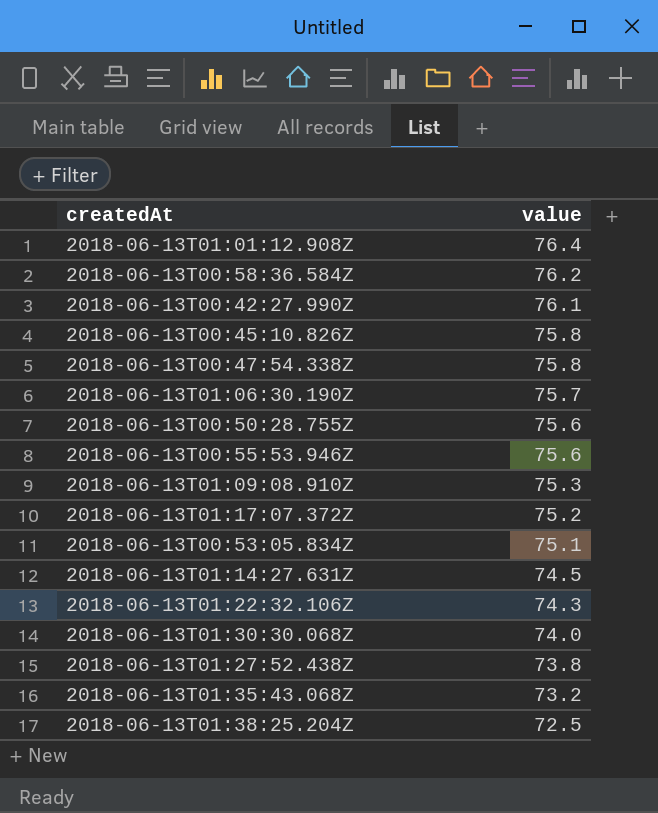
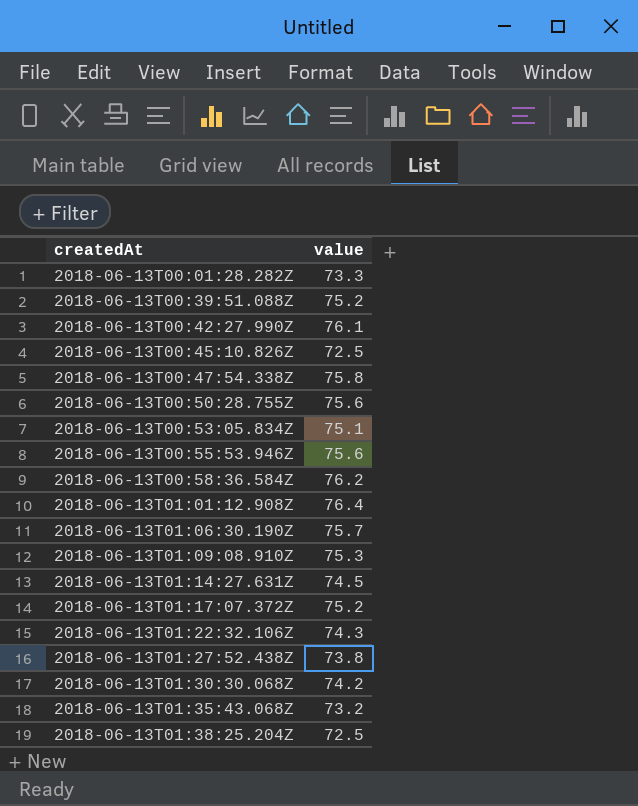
row order: value descending -> createdAt ascending
row 2018-06-13T00:01:28.282Z: none -> 73.3
row 2018-06-13T00:39:51.088Z: none -> 75.2
2018-06-13T00:45:10.826Z | value: 75.8 -> 72.5
2018-06-13T01:30:30.068Z | value: 74.0 -> 74.2

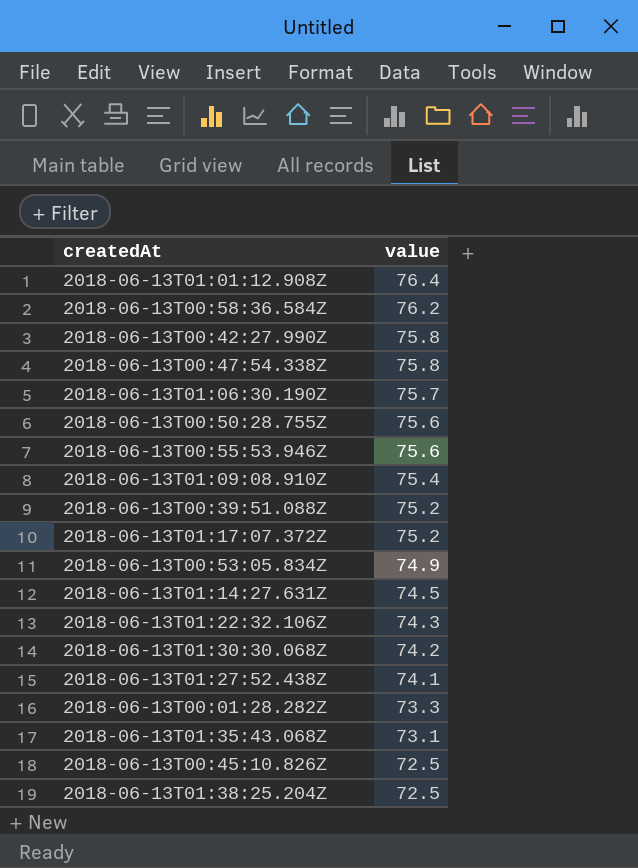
row order: createdAt ascending -> value descending
2018-06-13T00:42:27.990Z | value: 76.1 -> 75.8
2018-06-13T01:09:08.910Z | value: 75.3 -> 75.4
2018-06-13T00:53:05.834Z | value: 75.1 -> 74.9
2018-06-13T01:27:52.438Z | value: 73.8 -> 74.1
2018-06-13T01:35:43.068Z | value: 73.2 -> 73.1

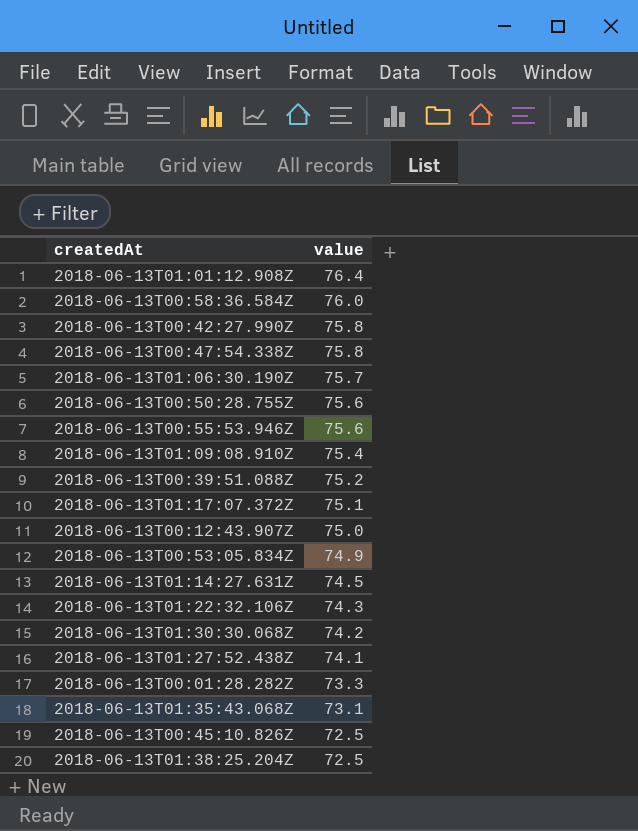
2018-06-13T00:58:36.584Z | value: 76.2 -> 76.0
2018-06-13T01:17:07.372Z | value: 75.2 -> 75.1
row 2018-06-13T00:12:43.907Z: none -> 75.0

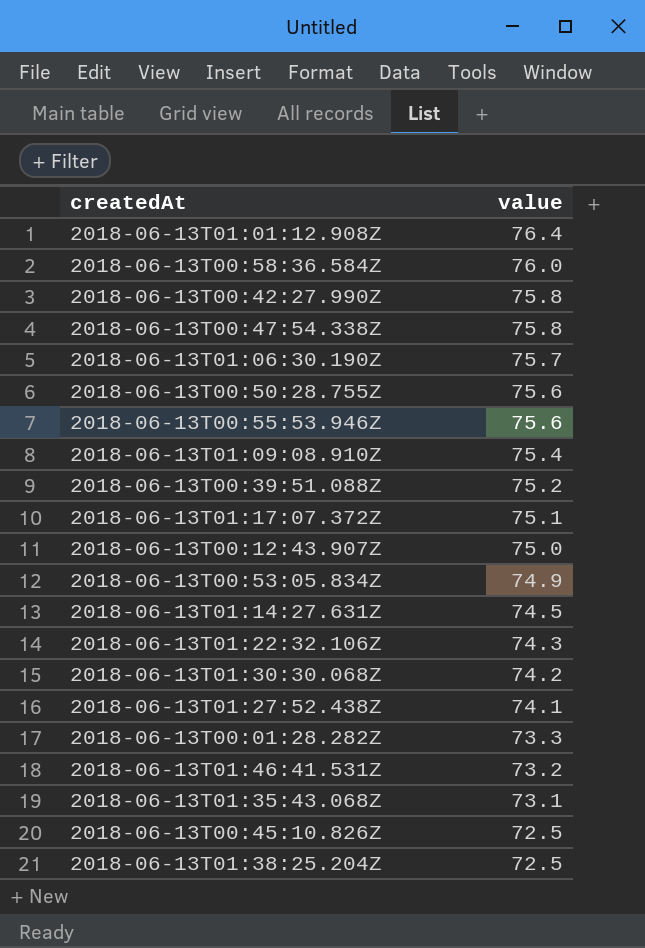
row 2018-06-13T01:46:41.531Z: none -> 73.2

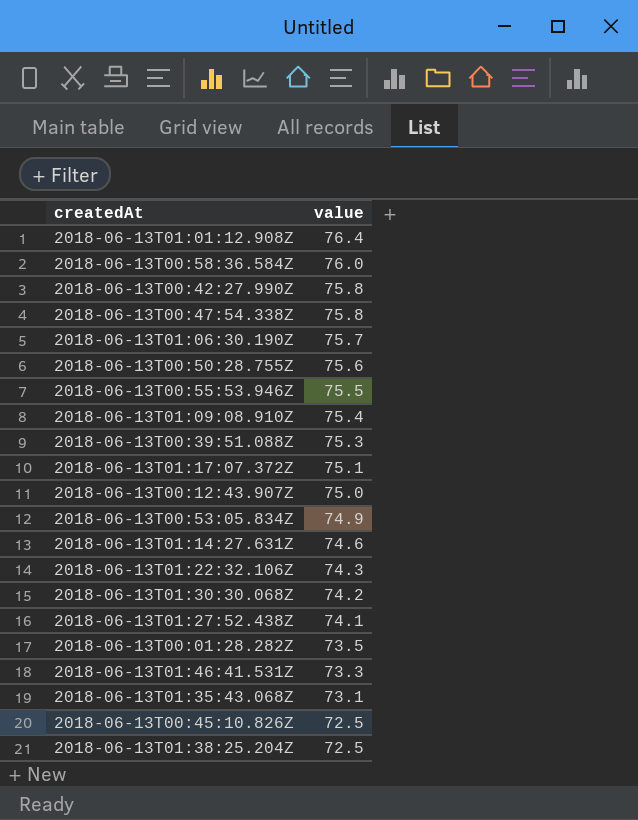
2018-06-13T00:55:53.946Z | value: 75.6 -> 75.5
2018-06-13T00:39:51.088Z | value: 75.2 -> 75.3
2018-06-13T01:14:27.631Z | value: 74.5 -> 74.6
2018-06-13T00:01:28.282Z | value: 73.3 -> 73.5
2018-06-13T01:46:41.531Z | value: 73.2 -> 73.3

